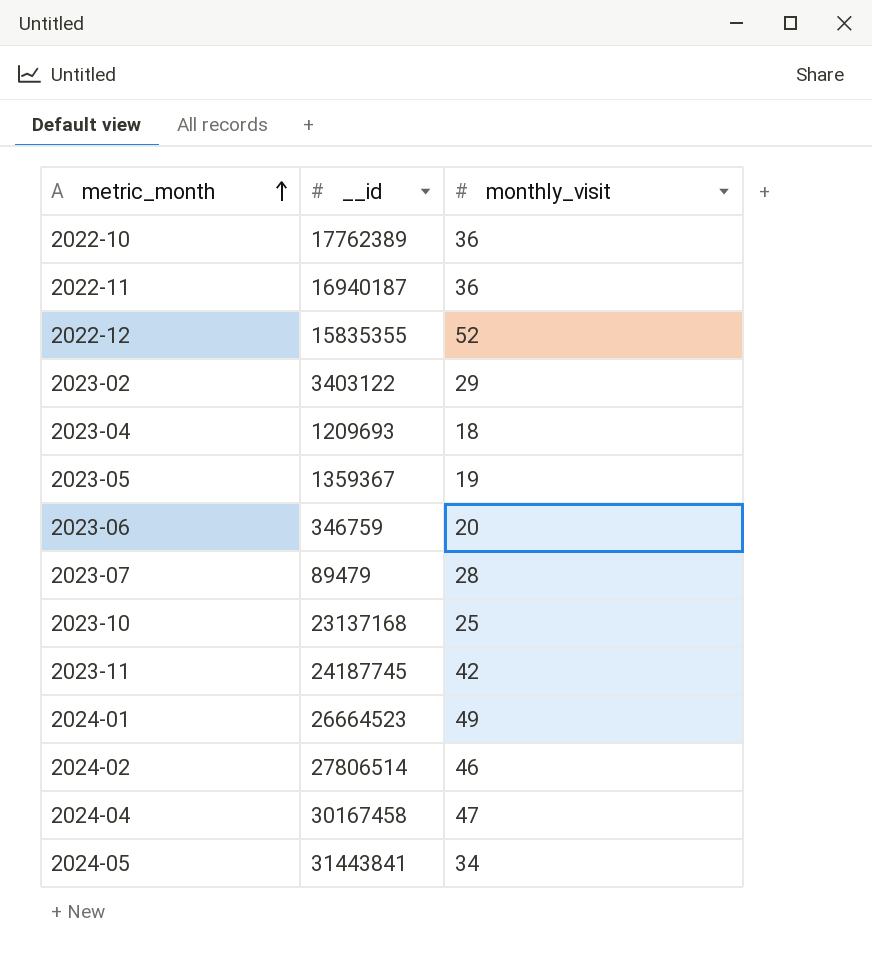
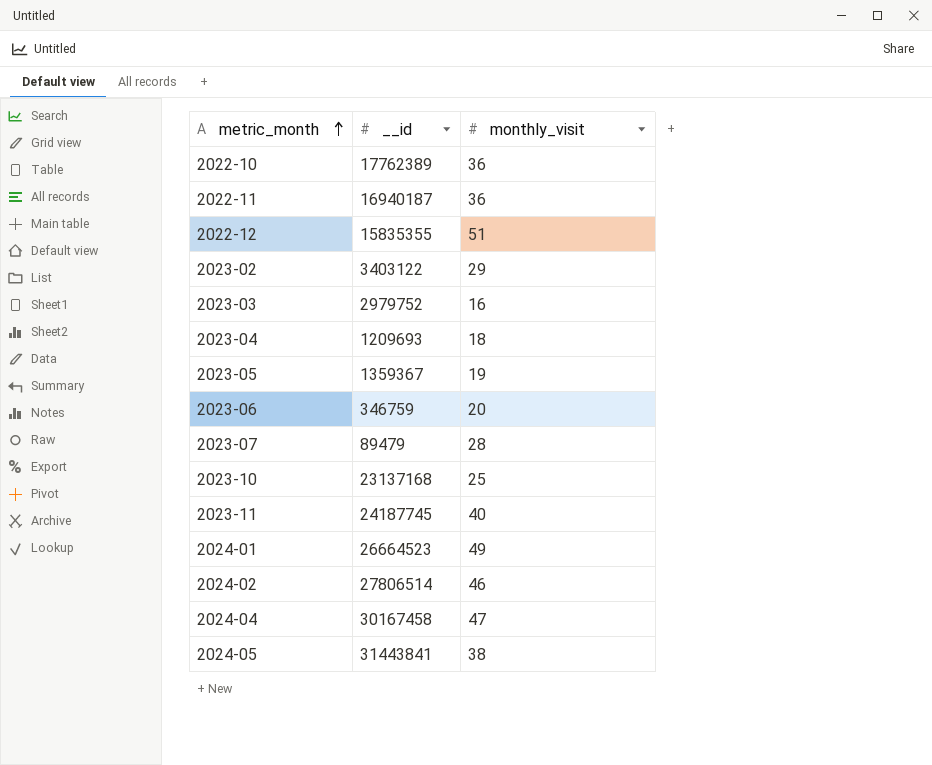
2022-12 | monthly_visit: 52 -> 51
row 2023-03: none -> 2979752 | 16
2023-11 | monthly_visit: 42 -> 40
2024-05 | monthly_visit: 34 -> 38

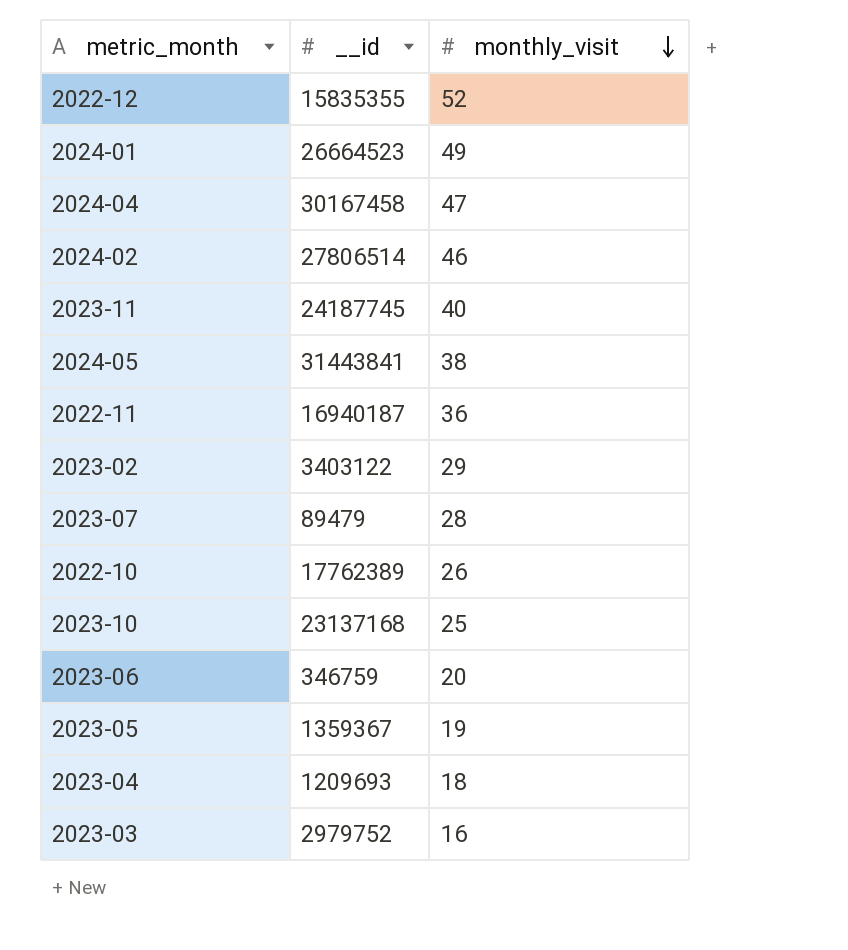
row order: metric_month ascending -> monthly_visit descending
2022-12 | monthly_visit: 51 -> 52
2022-10 | monthly_visit: 36 -> 26

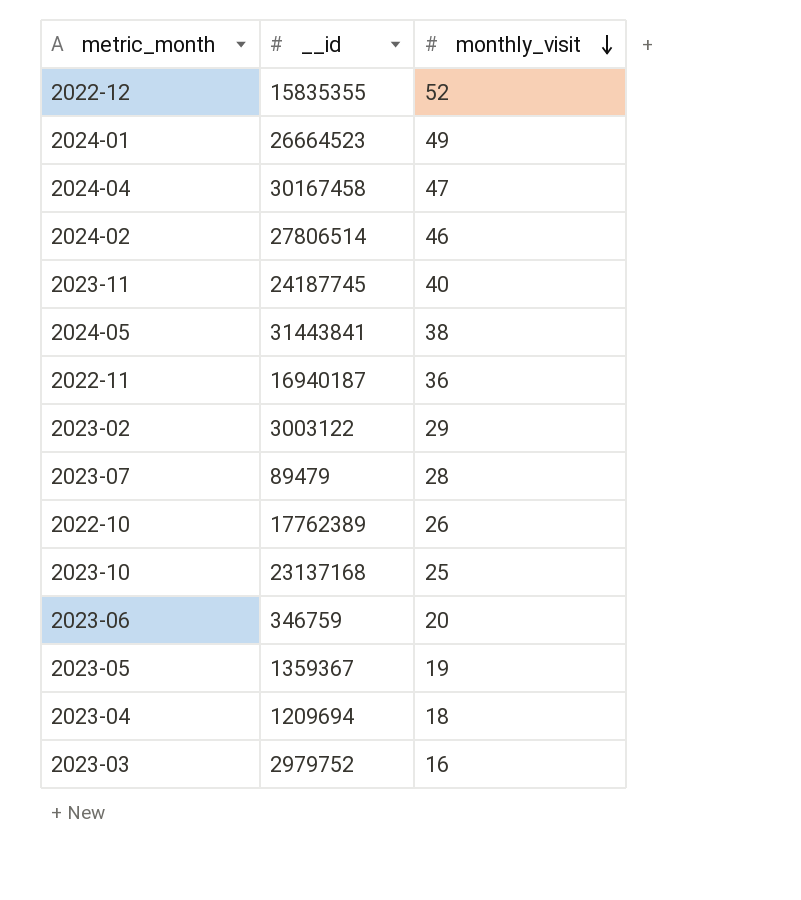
2023-02 | __id: 3403122 -> 3003122
2023-04 | __id: 1209693 -> 1209694

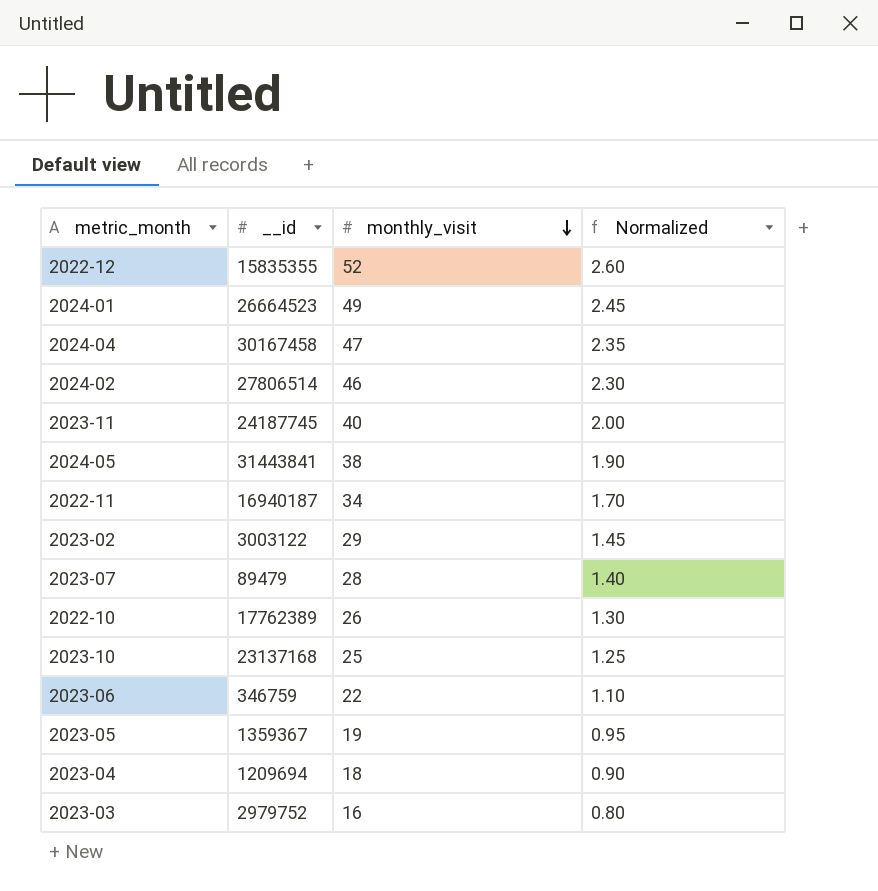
column Normalized | formula: none -> [monthly_visit] * 0.05
2022-11 | monthly_visit: 36 -> 34
2023-06 | monthly_visit: 20 -> 22

